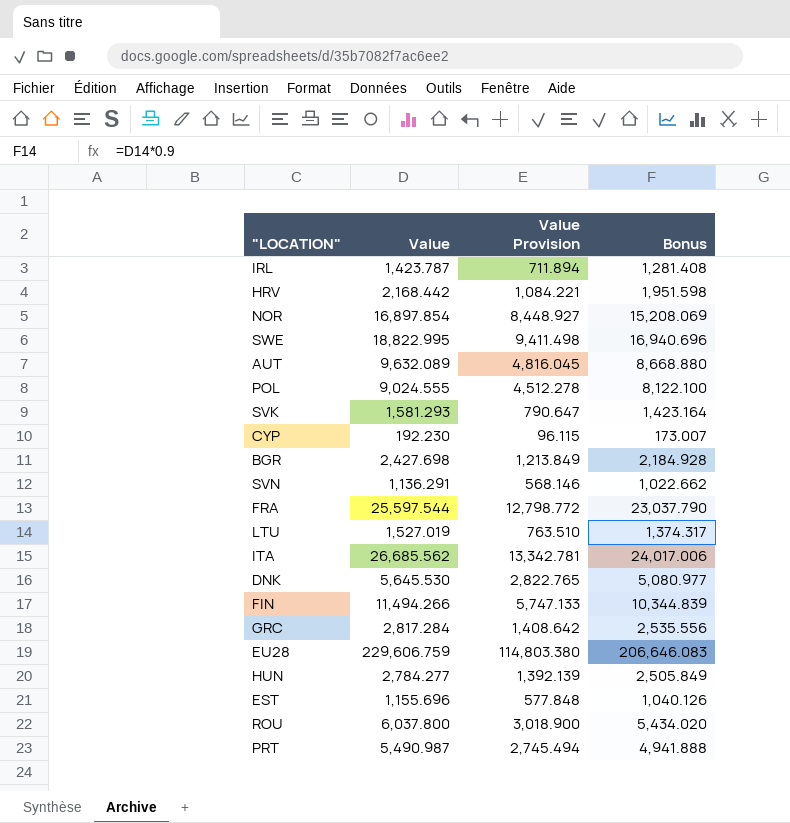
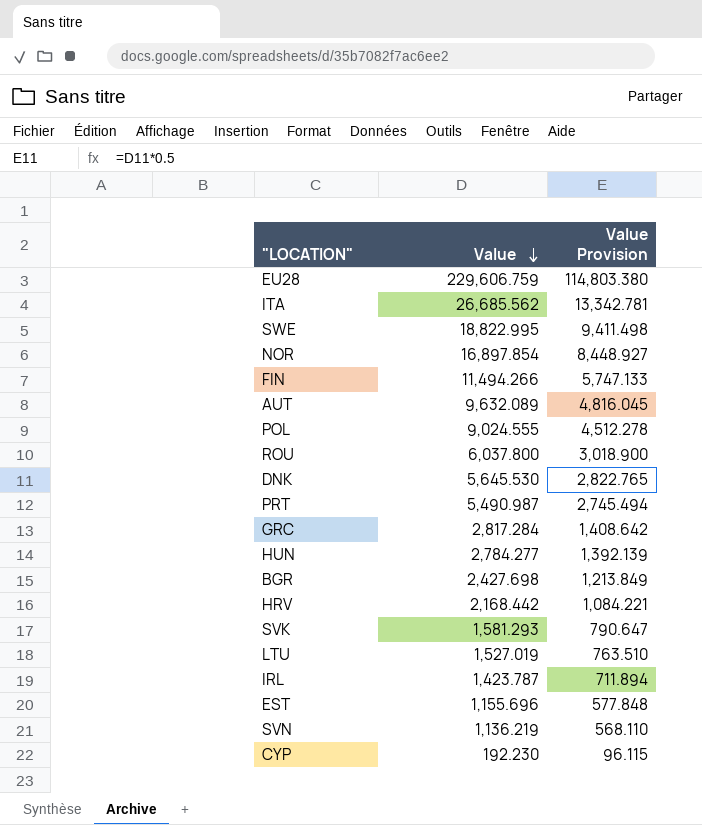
row order: none -> Value descending
column Bonus | formula: [Value] * 0.9 -> none
row FRA: 25,597.544 | 12,798.772 | 23,037.790 -> none
SVN | Value: 1,136.291 -> 1,136.219
SVN | Value Provision: 568.146 -> 568.110

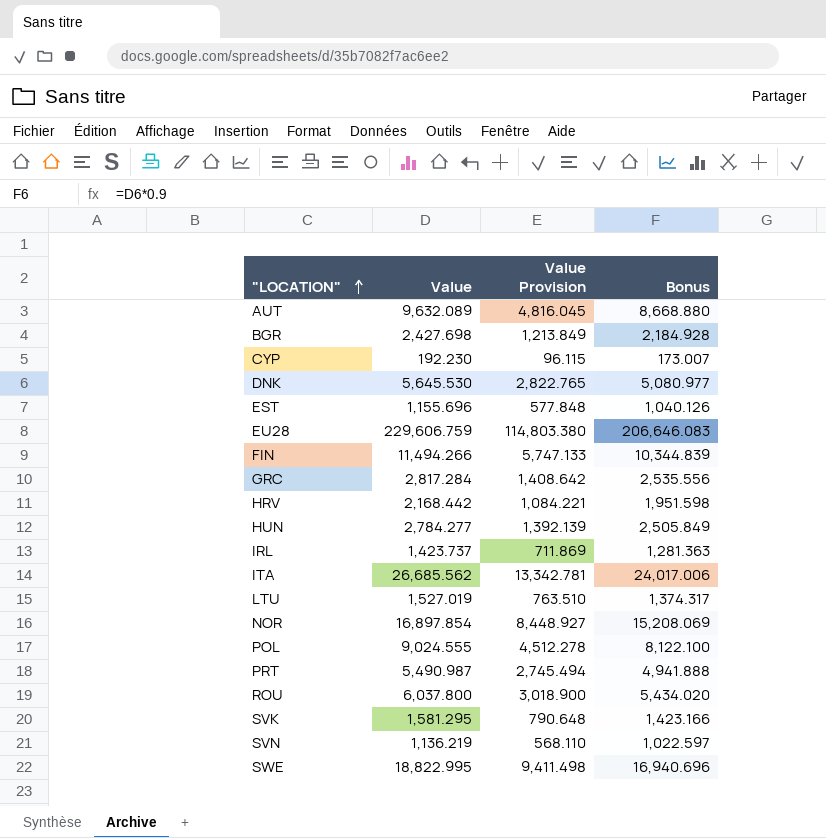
row order: Value descending -> "LOCATION" ascending
column Bonus | formula: none -> [Value] * 0.9
IRL | Value: 1,423.787 -> 1,423.737
IRL | Value Provision: 711.894 -> 711.869
SVK | Value: 1,581.293 -> 1,581.295
SVK | Value Provision: 790.647 -> 790.648

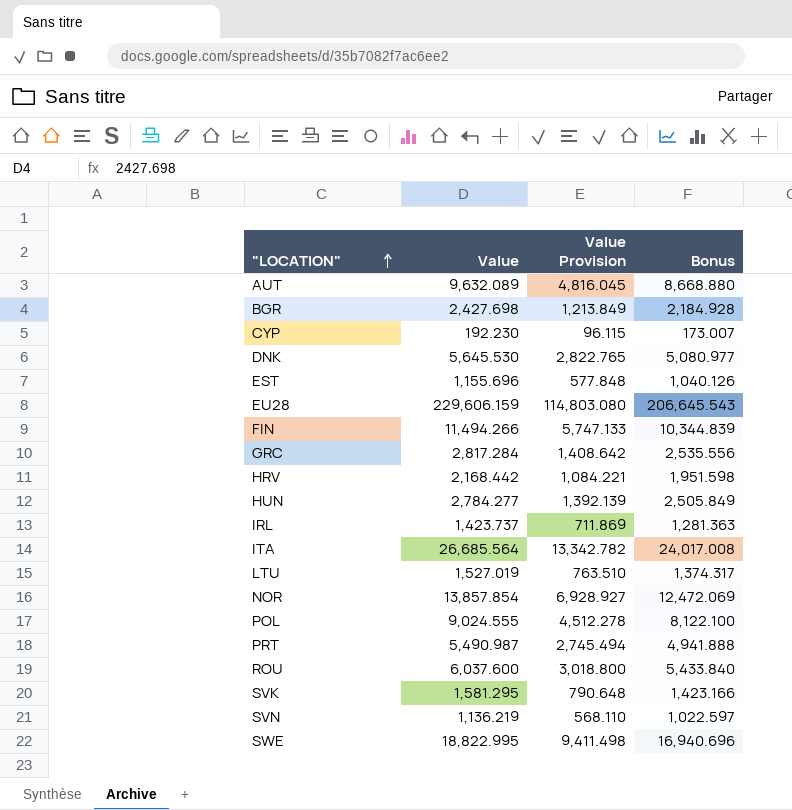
EU28 | Value: 229,606.759 -> 229,606.159
EU28 | Value Provision: 114,803.380 -> 114,803.080
EU28 | Bonus: 206,646.083 -> 206,645.543
ITA | Value: 26,685.562 -> 26,685.564
ITA | Value Provision: 13,342.781 -> 13,342.782
ITA | Bonus: 24,017.006 -> 24,017.008
NOR | Value: 16,897.854 -> 13,857.854
NOR | Value Provision: 8,448.927 -> 6,928.927
NOR | Bonus: 15,208.069 -> 12,472.069
ROU | Value: 6,037.800 -> 6,037.600
ROU | Value Provision: 3,018.900 -> 3,018.800
ROU | Bonus: 5,434.020 -> 5,433.840

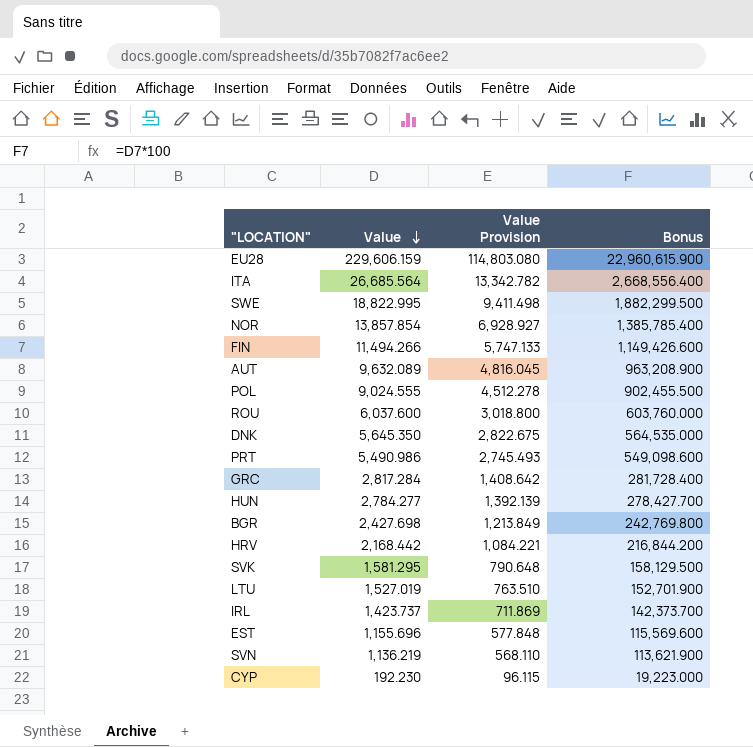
row order: "LOCATION" ascending -> Value descending
column Bonus | formula: [Value] * 0.9 -> [Value] * 100
DNK | Value: 5,645.530 -> 5,645.350
DNK | Value Provision: 2,822.765 -> 2,822.675
PRT | Value: 5,490.987 -> 5,490.986
PRT | Value Provision: 2,745.494 -> 2,745.493

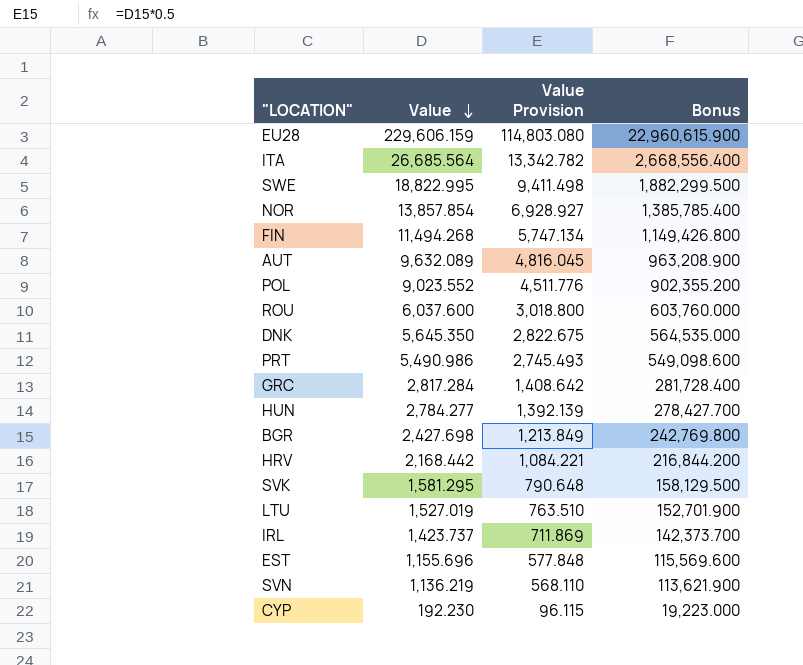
FIN | Value: 11,494.266 -> 11,494.268
FIN | Value Provision: 5,747.133 -> 5,747.134
FIN | Bonus: 1,149,426.600 -> 1,149,426.800
POL | Value: 9,024.555 -> 9,023.552
POL | Value Provision: 4,512.278 -> 4,511.776
POL | Bonus: 902,455.500 -> 902,355.200

